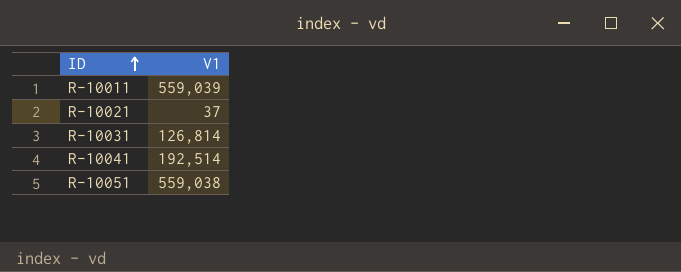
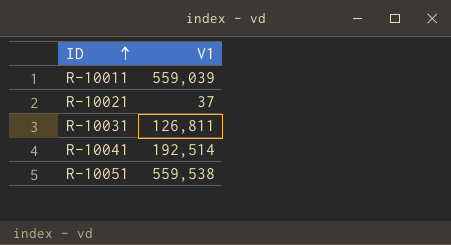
R-10031 | V1: 126,814 -> 126,811
R-10051 | V1: 559,038 -> 559,538

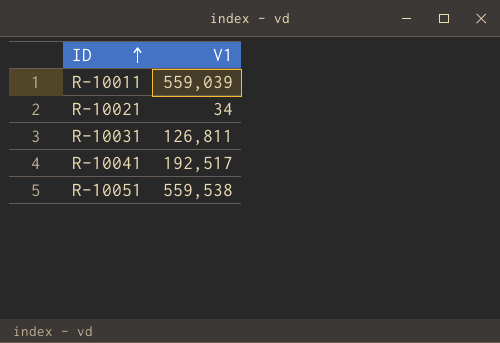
R-10021 | V1: 37 -> 34
R-10041 | V1: 192,514 -> 192,517

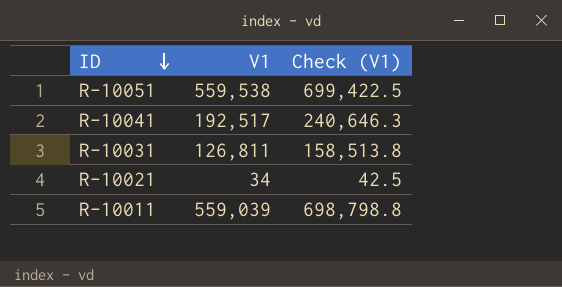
row order: ID ascending -> ID descending
column Check (V1) | formula: none -> [V1] * 1.25

